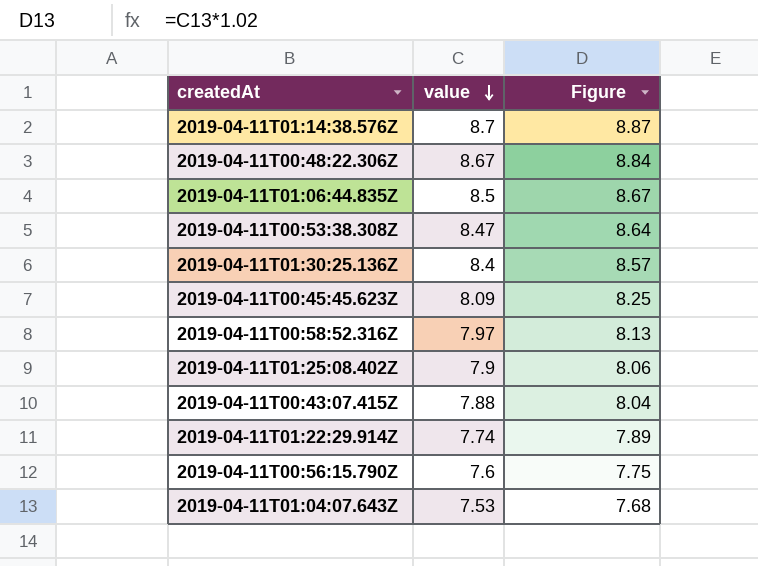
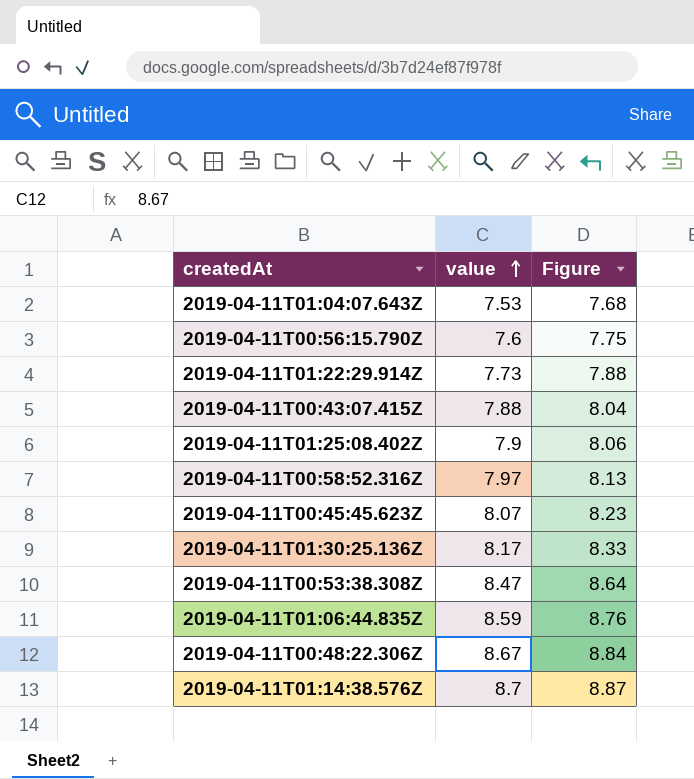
row order: value descending -> value ascending
2019-04-11T01:22:29.914Z | value: 7.74 -> 7.73
2019-04-11T01:22:29.914Z | Figure: 7.89 -> 7.88
2019-04-11T00:45:45.623Z | value: 8.09 -> 8.07
2019-04-11T00:45:45.623Z | Figure: 8.25 -> 8.23
2019-04-11T01:30:25.136Z | value: 8.4 -> 8.17
2019-04-11T01:30:25.136Z | Figure: 8.57 -> 8.33
2019-04-11T01:06:44.835Z | value: 8.5 -> 8.59
2019-04-11T01:06:44.835Z | Figure: 8.67 -> 8.76

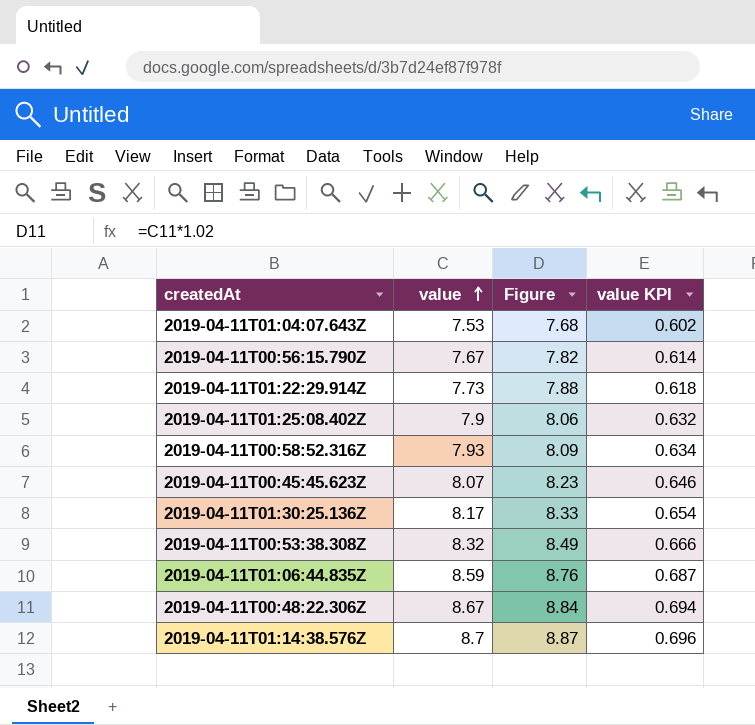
column value KPI | formula: none -> [value] * 0.08
row 2019-04-11T00:43:07.415Z: 7.88 | 8.04 -> none
2019-04-11T00:56:15.790Z | value: 7.6 -> 7.67
2019-04-11T00:56:15.790Z | Figure: 7.75 -> 7.82
2019-04-11T00:58:52.316Z | value: 7.97 -> 7.93
2019-04-11T00:58:52.316Z | Figure: 8.13 -> 8.09
2019-04-11T00:53:38.308Z | value: 8.47 -> 8.32
2019-04-11T00:53:38.308Z | Figure: 8.64 -> 8.49

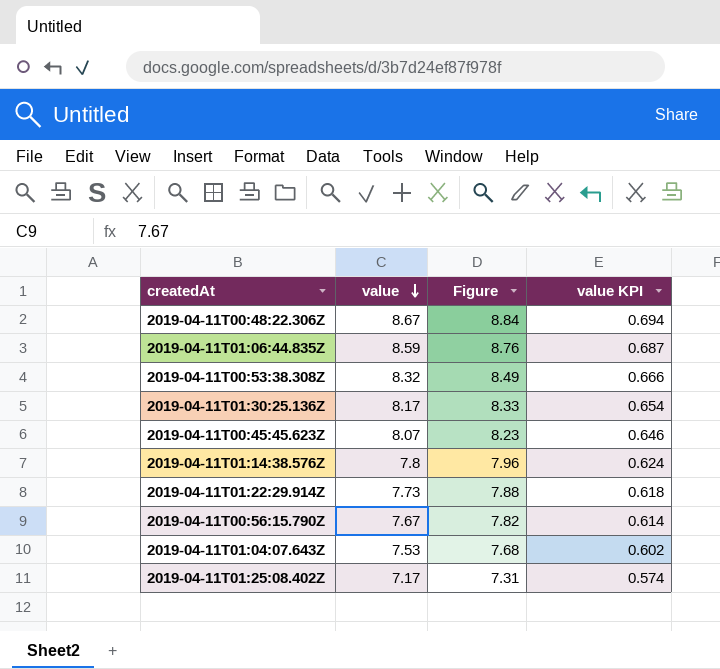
row order: value ascending -> value descending
row 2019-04-11T00:58:52.316Z: 7.93 | 8.09 | 0.634 -> none
2019-04-11T01:14:38.576Z | value: 8.7 -> 7.8
2019-04-11T01:14:38.576Z | Figure: 8.87 -> 7.96
2019-04-11T01:14:38.576Z | value KPI: 0.696 -> 0.624
2019-04-11T01:25:08.402Z | value: 7.9 -> 7.17
2019-04-11T01:25:08.402Z | Figure: 8.06 -> 7.31
2019-04-11T01:25:08.402Z | value KPI: 0.632 -> 0.574

